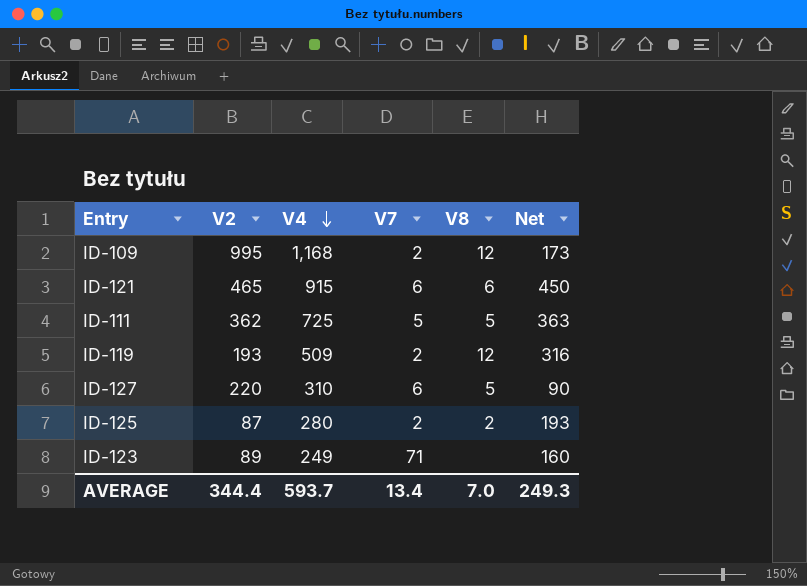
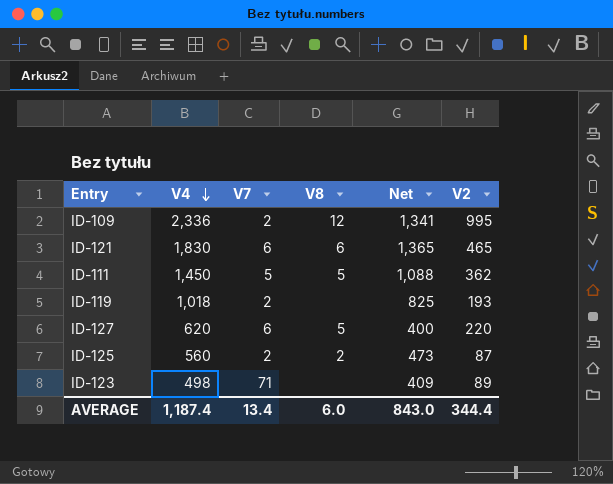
column V2 | position: 2 -> 6
ID-109 | V4: 1,168 -> 2,336
ID-109 | Net: 173 -> 1,341
ID-121 | V4: 915 -> 1,830
ID-121 | Net: 450 -> 1,365
ID-111 | V4: 725 -> 1,450
ID-111 | Net: 363 -> 1,088
ID-119 | V4: 509 -> 1,018
ID-119 | V8: 12 -> none
ID-119 | Net: 316 -> 825
ID-127 | V4: 310 -> 620
ID-127 | Net: 90 -> 400
ID-125 | V4: 280 -> 560
ID-125 | Net: 193 -> 473
ID-123 | V4: 249 -> 498
ID-123 | Net: 160 -> 409
AVERAGE | V4: 593.7 -> 1,187.4
AVERAGE | V8: 7.0 -> 6.0
AVERAGE | Net: 249.3 -> 843.0

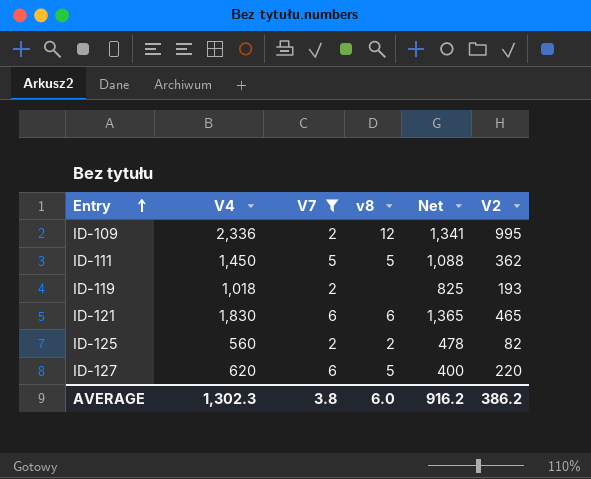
filter: none -> V7 != 71
row order: V4 descending -> Entry ascending
column name: V8 -> v8
ID-125 | Net: 473 -> 478
ID-125 | V2: 87 -> 82
AVERAGE | V4: 1,187.4 -> 1,302.3
AVERAGE | V7: 13.4 -> 3.8
AVERAGE | Net: 843.0 -> 916.2
AVERAGE | V2: 344.4 -> 386.2

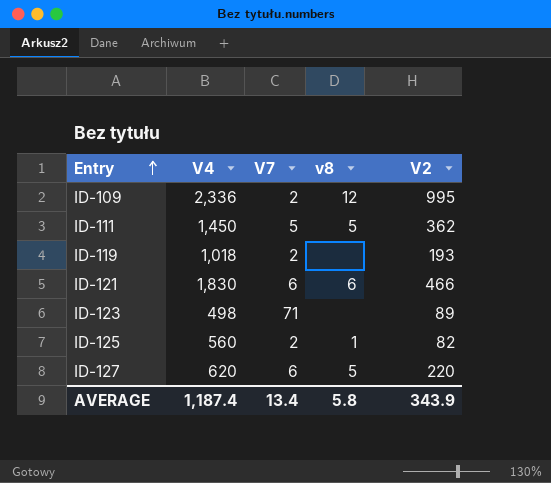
filter: V7 != 71 -> none
column Net | formula: [V4] - [V2] -> none
ID-121 | V2: 465 -> 466
ID-125 | v8: 2 -> 1
AVERAGE | V4: 1,302.3 -> 1,187.4
AVERAGE | V7: 3.8 -> 13.4
AVERAGE | v8: 6.0 -> 5.8
AVERAGE | V2: 386.2 -> 343.9

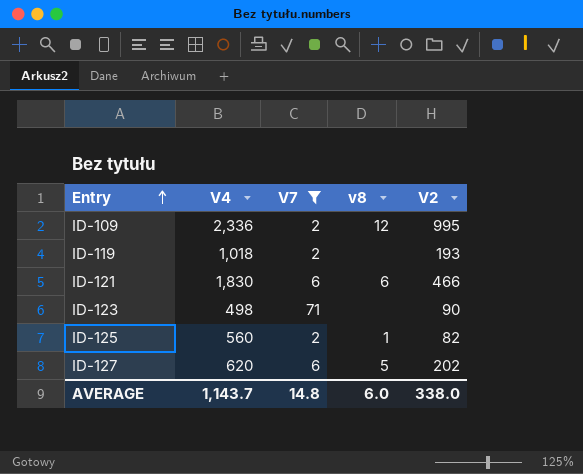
filter: none -> V7 != 5
ID-123 | V2: 89 -> 90
ID-127 | V2: 220 -> 202
AVERAGE | V4: 1,187.4 -> 1,143.7
AVERAGE | V7: 13.4 -> 14.8
AVERAGE | v8: 5.8 -> 6.0
AVERAGE | V2: 343.9 -> 338.0

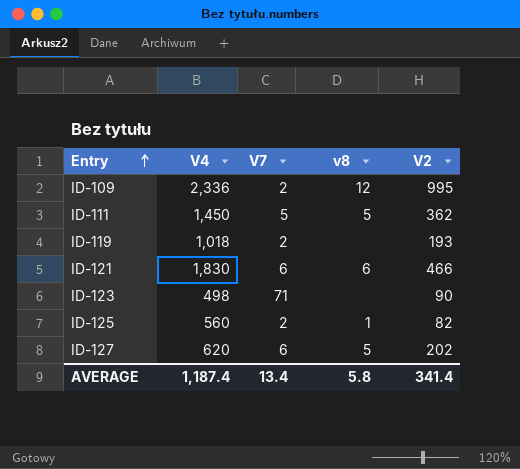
filter: V7 != 5 -> none
AVERAGE | V4: 1,143.7 -> 1,187.4
AVERAGE | V7: 14.8 -> 13.4
AVERAGE | v8: 6.0 -> 5.8
AVERAGE | V2: 338.0 -> 341.4

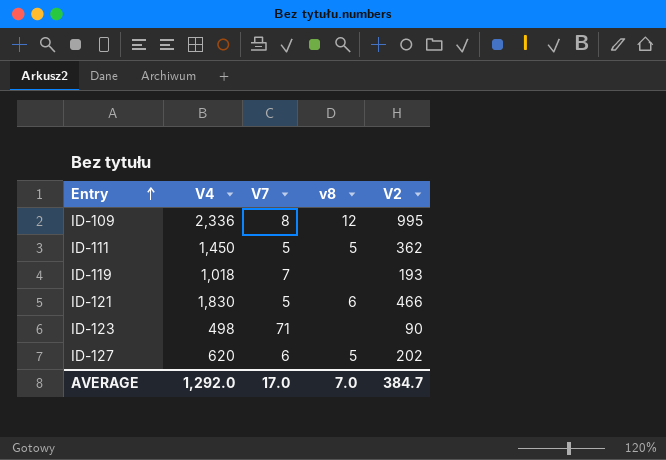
row ID-125: 560 | 2 | 1 | 82 -> none
ID-109 | V7: 2 -> 8
ID-119 | V7: 2 -> 7
ID-121 | V7: 6 -> 5
AVERAGE | V4: 1,187.4 -> 1,292.0
AVERAGE | V7: 13.4 -> 17.0
AVERAGE | v8: 5.8 -> 7.0
AVERAGE | V2: 341.4 -> 384.7

